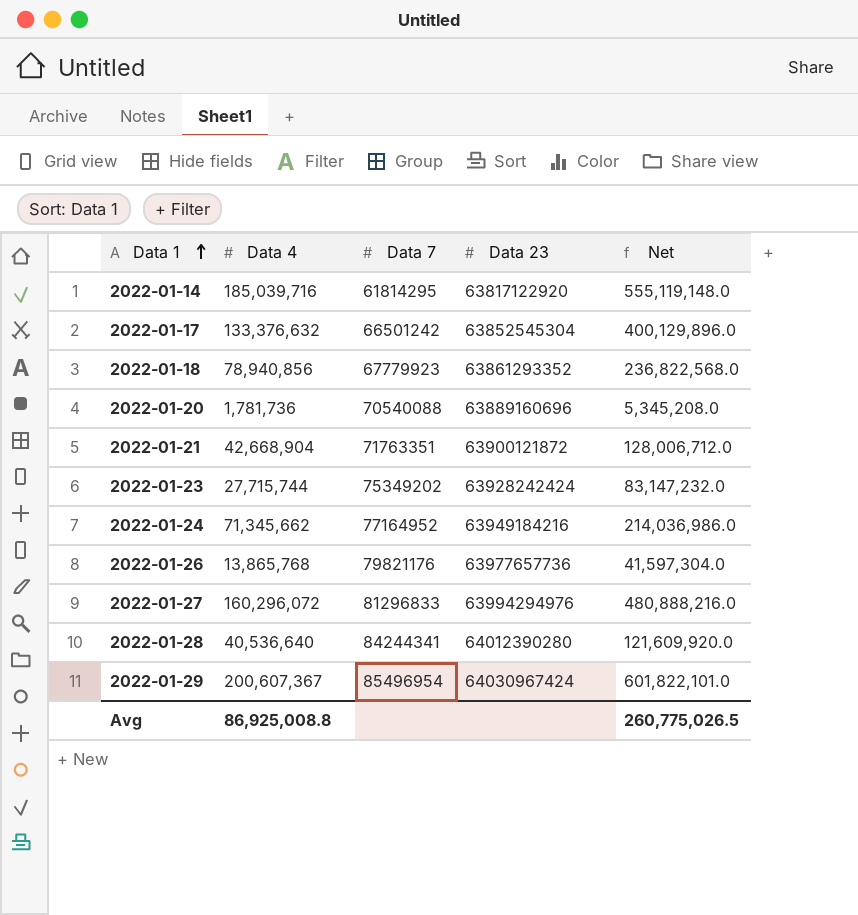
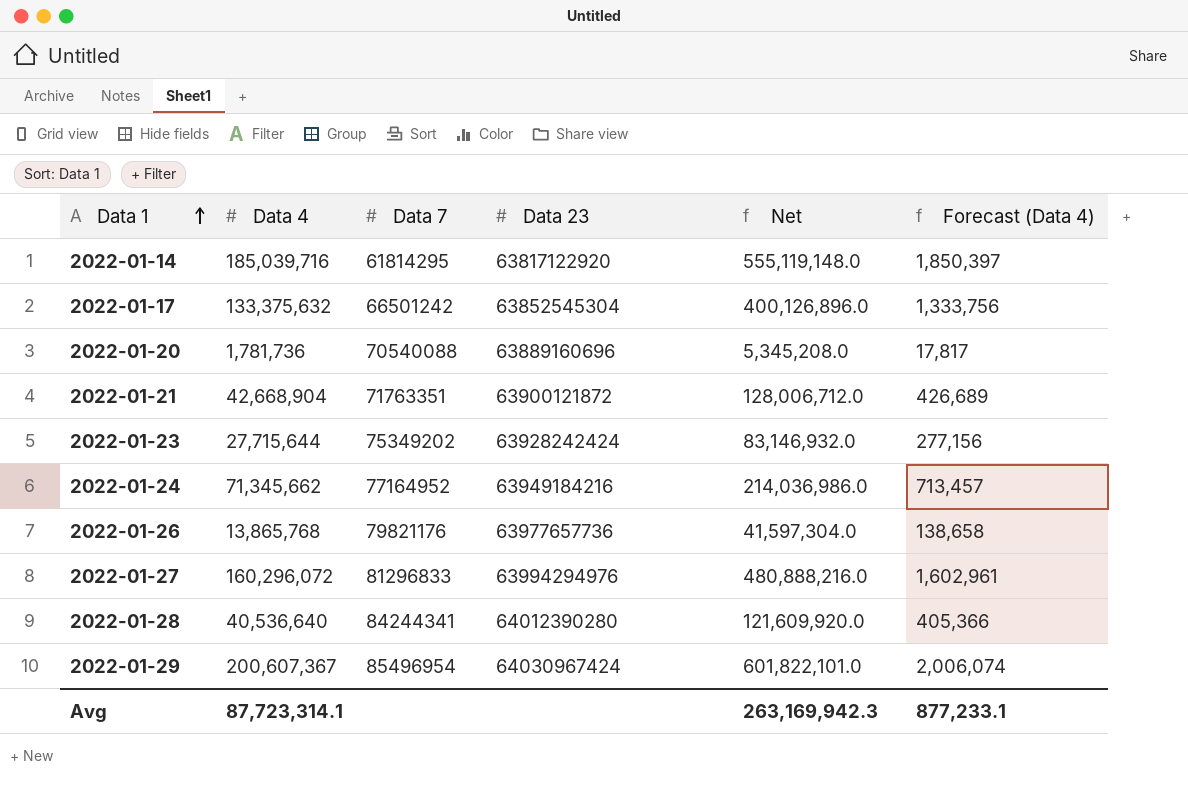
column Forecast (Data 4) | formula: none -> [Data 4] * 0.01
row 2022-01-18: 78,940,856 | 67779923 | 63861293352 | 236,822,568.0 -> none
2022-01-17 | Data 4: 133,376,632 -> 133,375,632
2022-01-17 | Net: 400,129,896.0 -> 400,126,896.0
2022-01-23 | Data 4: 27,715,744 -> 27,715,644
2022-01-23 | Net: 83,147,232.0 -> 83,146,932.0
Avg | Data 4: 86,925,008.8 -> 87,723,314.1
Avg | Net: 260,775,026.5 -> 263,169,942.3

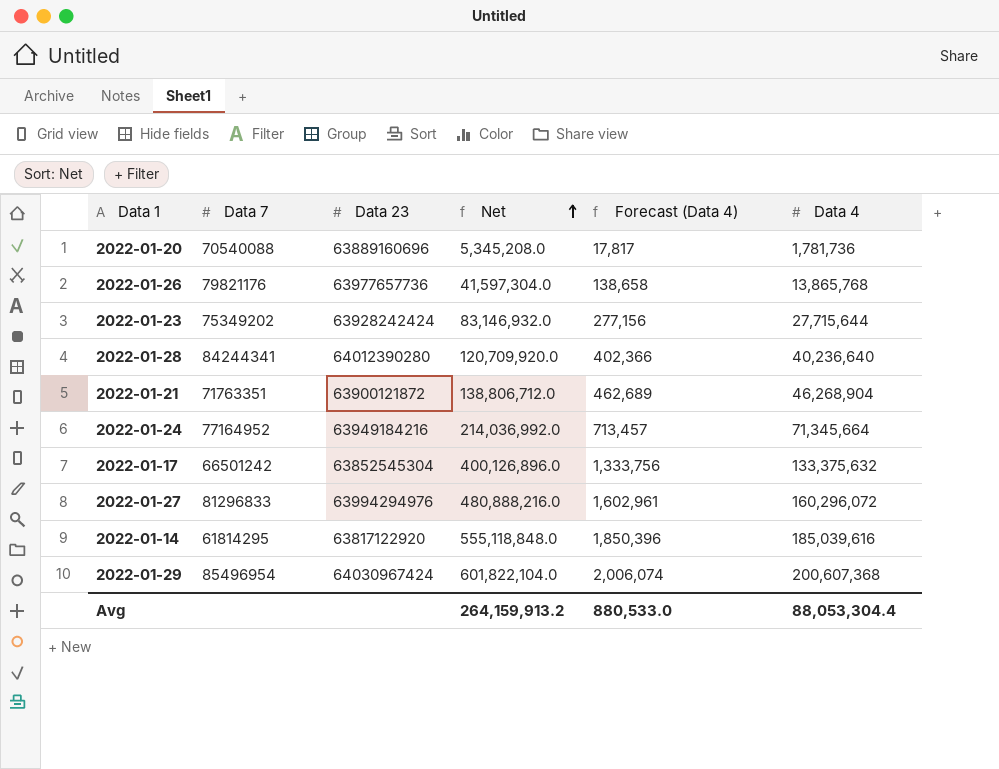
row order: Data 1 ascending -> Net ascending
column Data 4 | position: 2 -> 6
2022-01-28 | Net: 121,609,920.0 -> 120,709,920.0
2022-01-28 | Forecast (Data 4): 405,366 -> 402,366
2022-01-28 | Data 4: 40,536,640 -> 40,236,640
2022-01-21 | Net: 128,006,712.0 -> 138,806,712.0
2022-01-21 | Forecast (Data 4): 426,689 -> 462,689
2022-01-21 | Data 4: 42,668,904 -> 46,268,904
2022-01-24 | Net: 214,036,986.0 -> 214,036,992.0
2022-01-24 | Data 4: 71,345,662 -> 71,345,664
2022-01-14 | Net: 555,119,148.0 -> 555,118,848.0
2022-01-14 | Forecast (Data 4): 1,850,397 -> 1,850,396
2022-01-14 | Data 4: 185,039,716 -> 185,039,616
2022-01-29 | Net: 601,822,101.0 -> 601,822,104.0
2022-01-29 | Data 4: 200,607,367 -> 200,607,368
Avg | Net: 263,169,942.3 -> 264,159,913.2
Avg | Forecast (Data 4): 877,233.1 -> 880,533.0
Avg | Data 4: 87,723,314.1 -> 88,053,304.4

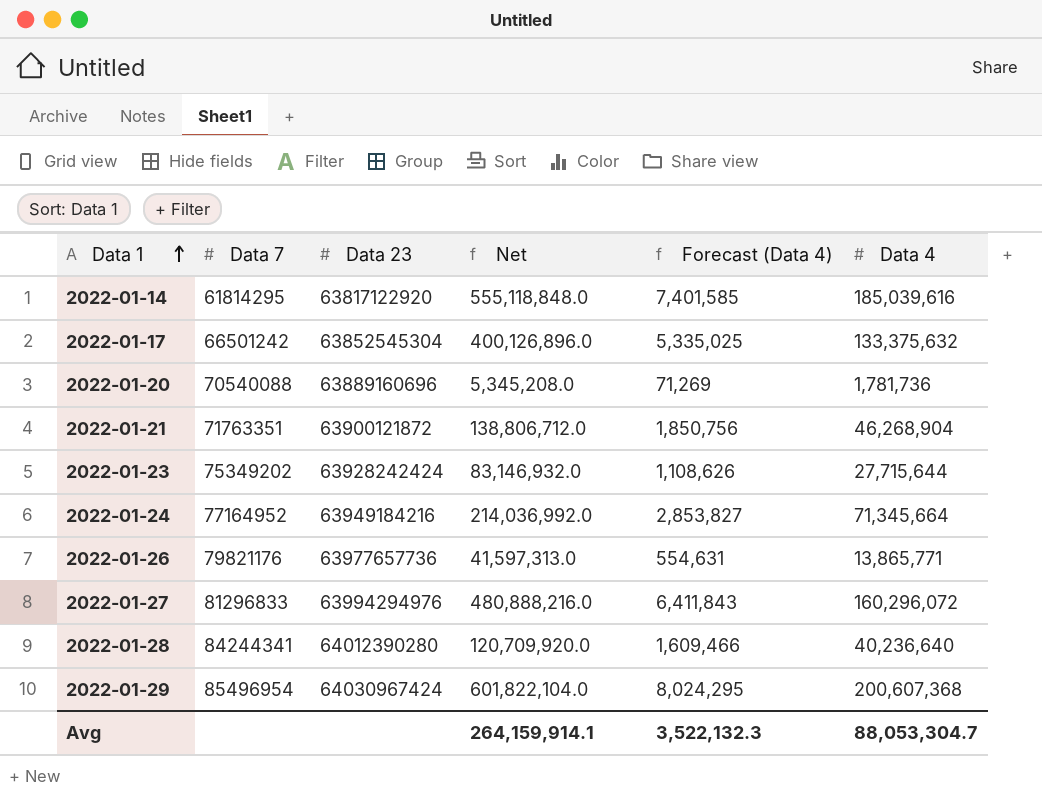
row order: Net ascending -> Data 1 ascending
column Forecast (Data 4) | formula: [Data 4] * 0.01 -> [Data 4] * 0.04
2022-01-26 | Net: 41,597,304.0 -> 41,597,313.0
2022-01-26 | Data 4: 13,865,768 -> 13,865,771
Avg | Net: 264,159,913.2 -> 264,159,914.1
Avg | Forecast (Data 4): 880,533.0 -> 3,522,132.3
Avg | Data 4: 88,053,304.4 -> 88,053,304.7

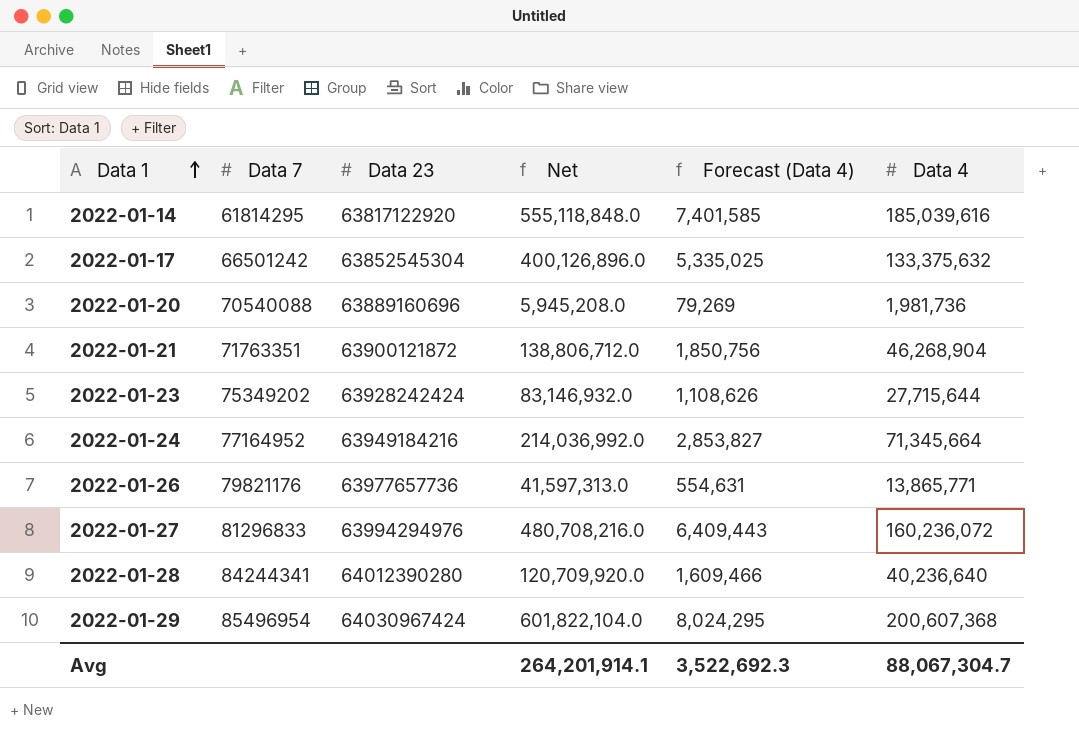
2022-01-20 | Net: 5,345,208.0 -> 5,945,208.0
2022-01-20 | Forecast (Data 4): 71,269 -> 79,269
2022-01-20 | Data 4: 1,781,736 -> 1,981,736
2022-01-27 | Net: 480,888,216.0 -> 480,708,216.0
2022-01-27 | Forecast (Data 4): 6,411,843 -> 6,409,443
2022-01-27 | Data 4: 160,296,072 -> 160,236,072
Avg | Net: 264,159,914.1 -> 264,201,914.1
Avg | Forecast (Data 4): 3,522,132.3 -> 3,522,692.3
Avg | Data 4: 88,053,304.7 -> 88,067,304.7

